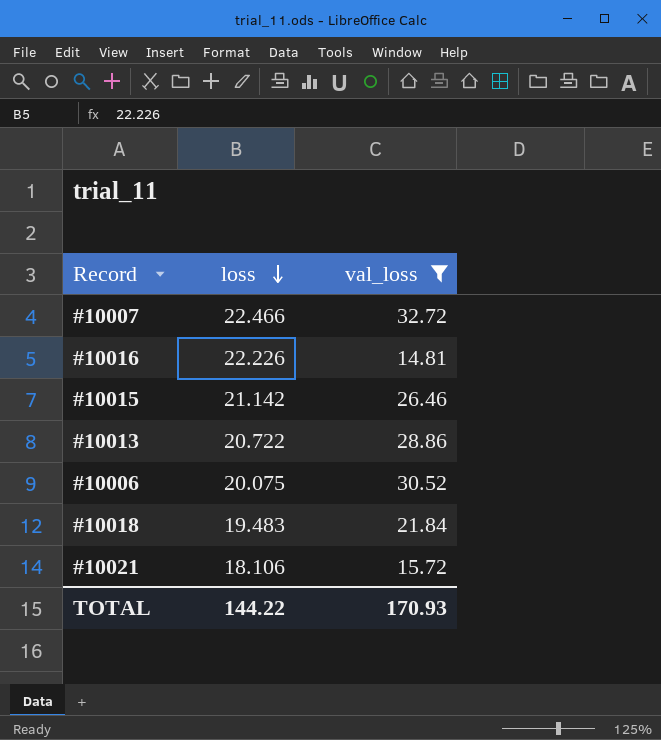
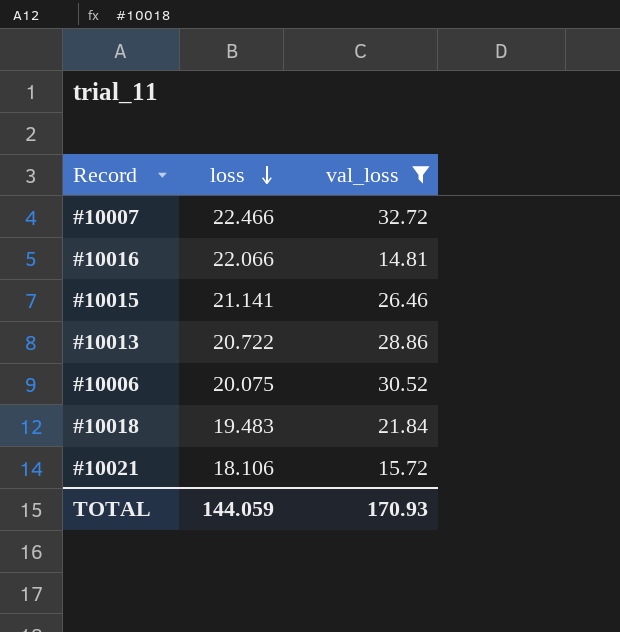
#10016 | loss: 22.226 -> 22.066
#10015 | loss: 21.142 -> 21.141
TOTAL | loss: 144.22 -> 144.059

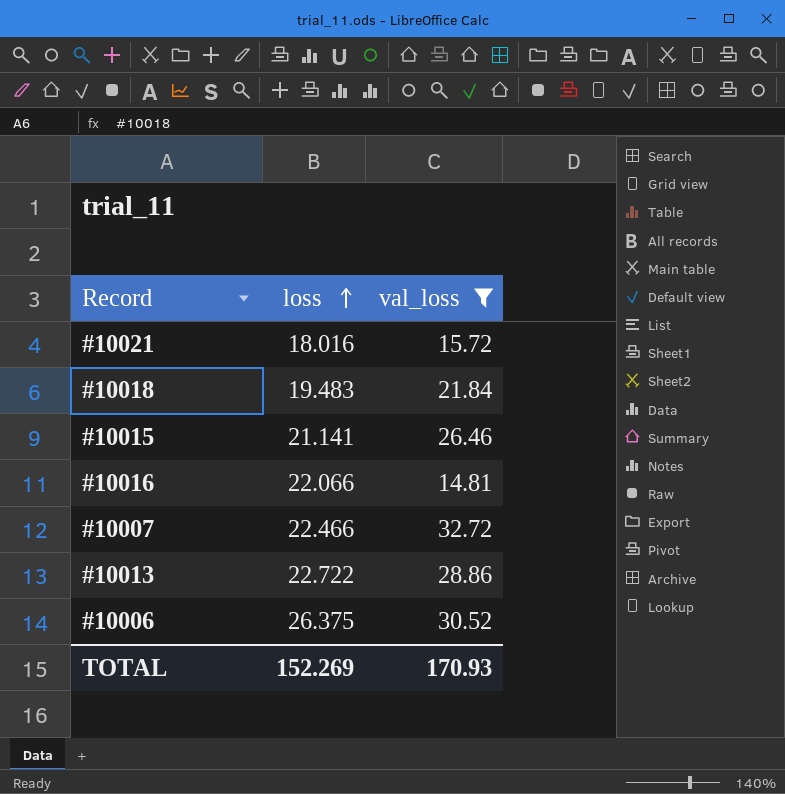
row order: loss descending -> loss ascending
#10021 | loss: 18.106 -> 18.016
#10013 | loss: 20.722 -> 22.722
#10006 | loss: 20.075 -> 26.375
TOTAL | loss: 144.059 -> 152.269

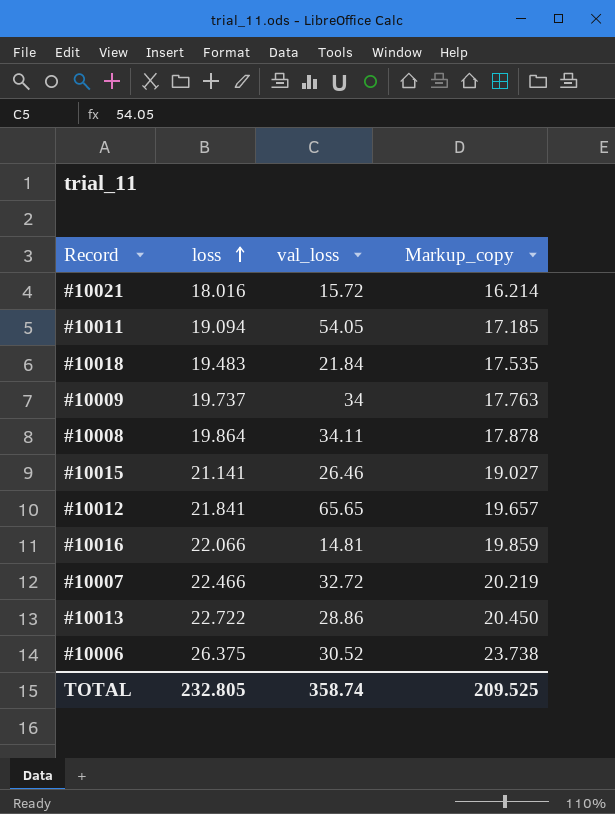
filter: val_loss <= 32.72 -> none
column Markup_copy | formula: none -> [loss] * 0.9
TOTAL | loss: 152.269 -> 232.805
TOTAL | val_loss: 170.93 -> 358.74

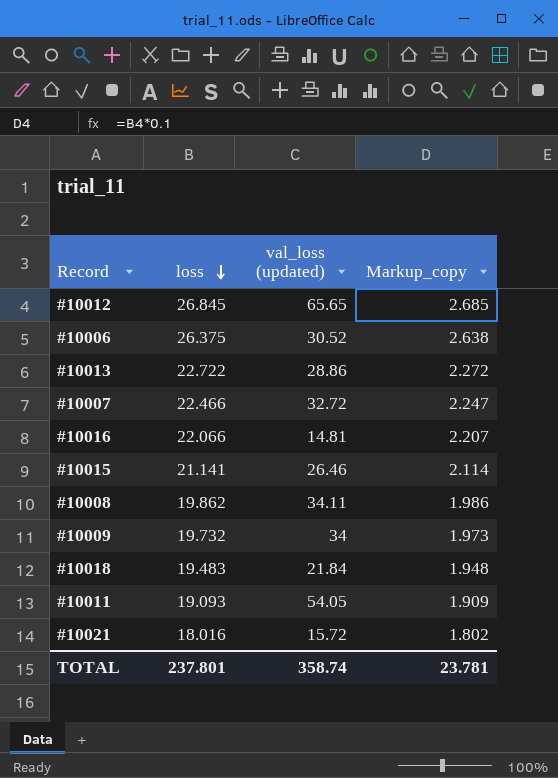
row order: loss ascending -> loss descending
column name: val_loss -> val_loss (updated)
column Markup_copy | formula: [loss] * 0.9 -> [loss] * 0.1
#10012 | loss: 21.841 -> 26.845
#10008 | loss: 19.864 -> 19.862
#10009 | loss: 19.737 -> 19.732
#10011 | loss: 19.094 -> 19.093
TOTAL | loss: 232.805 -> 237.801
TOTAL | Markup_copy: 209.525 -> 23.781

